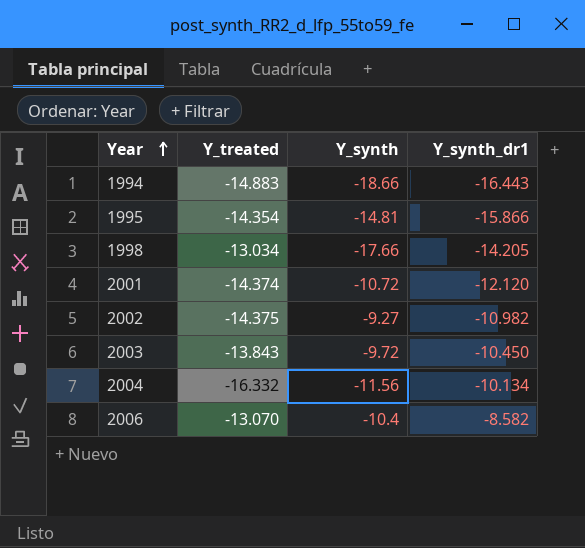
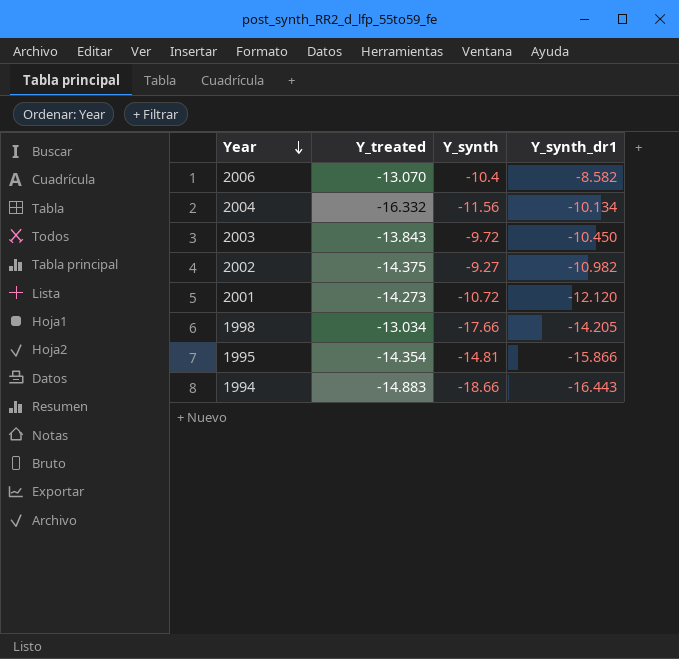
row order: Year ascending -> Year descending
2001 | Y_treated: -14.374 -> -14.273

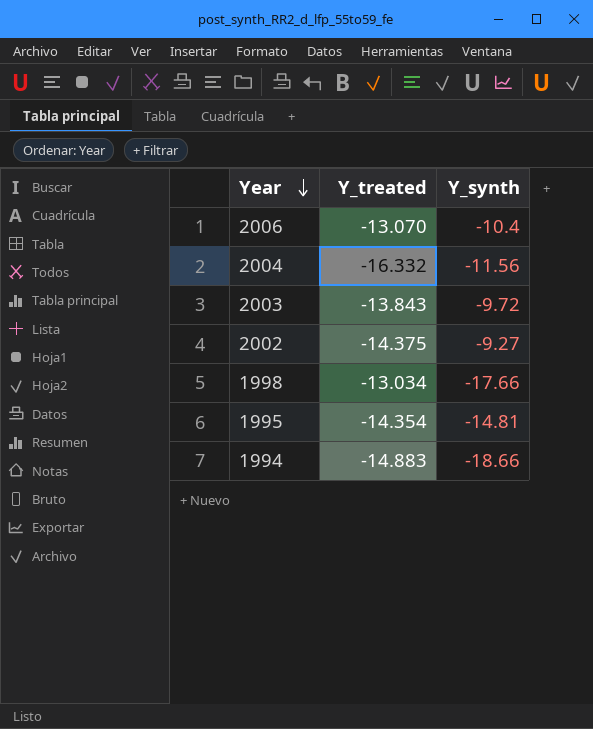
column Y_synth_dr1 | position: 4 -> none
row 2001: -14.273 | -10.72 | -12.120 -> none

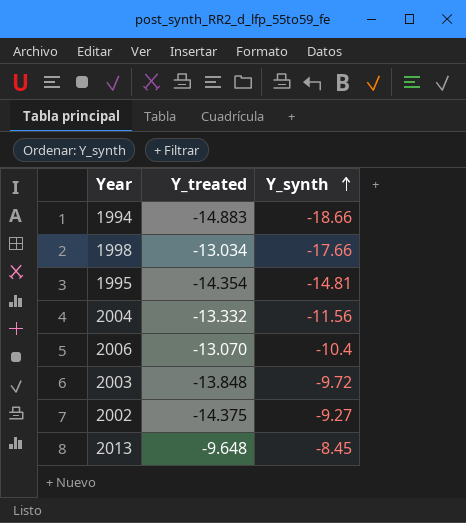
row order: Year descending -> Y_synth ascending
2004 | Y_treated: -16.332 -> -13.332
2003 | Y_treated: -13.843 -> -13.848
row 2013: none -> -9.648 | -8.45

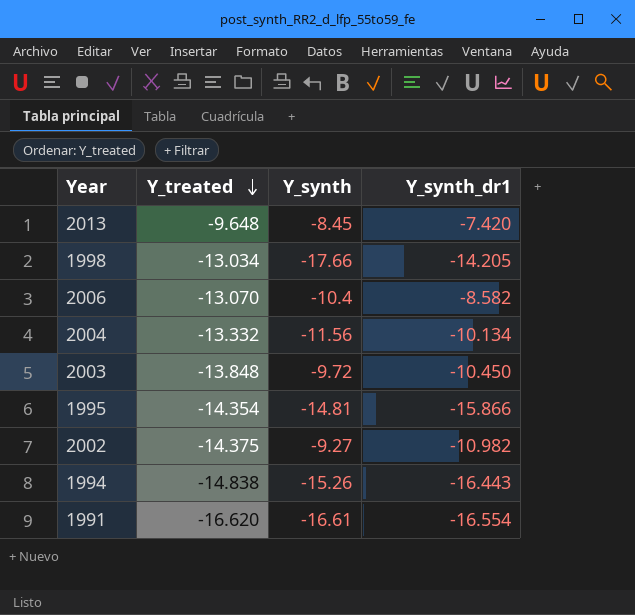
row order: Y_synth ascending -> Y_treated descending
column Y_synth_dr1 | position: none -> 4
1994 | Y_treated: -14.883 -> -14.838
1994 | Y_synth: -18.66 -> -15.26
row 1991: none -> -16.620 | -16.61 | -16.554

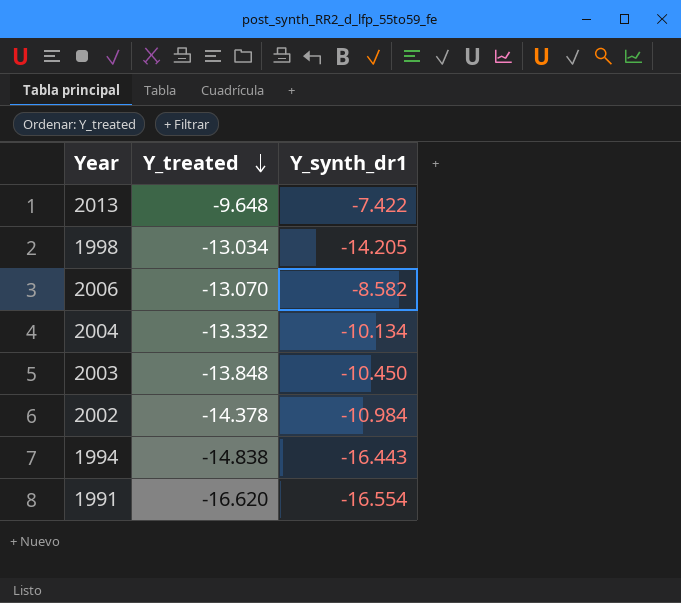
column Y_synth | position: 3 -> none
row 1995: -14.354 | -14.81 | -15.866 -> none
2013 | Y_synth_dr1: -7.420 -> -7.422
2002 | Y_treated: -14.375 -> -14.378
2002 | Y_synth_dr1: -10.982 -> -10.984

